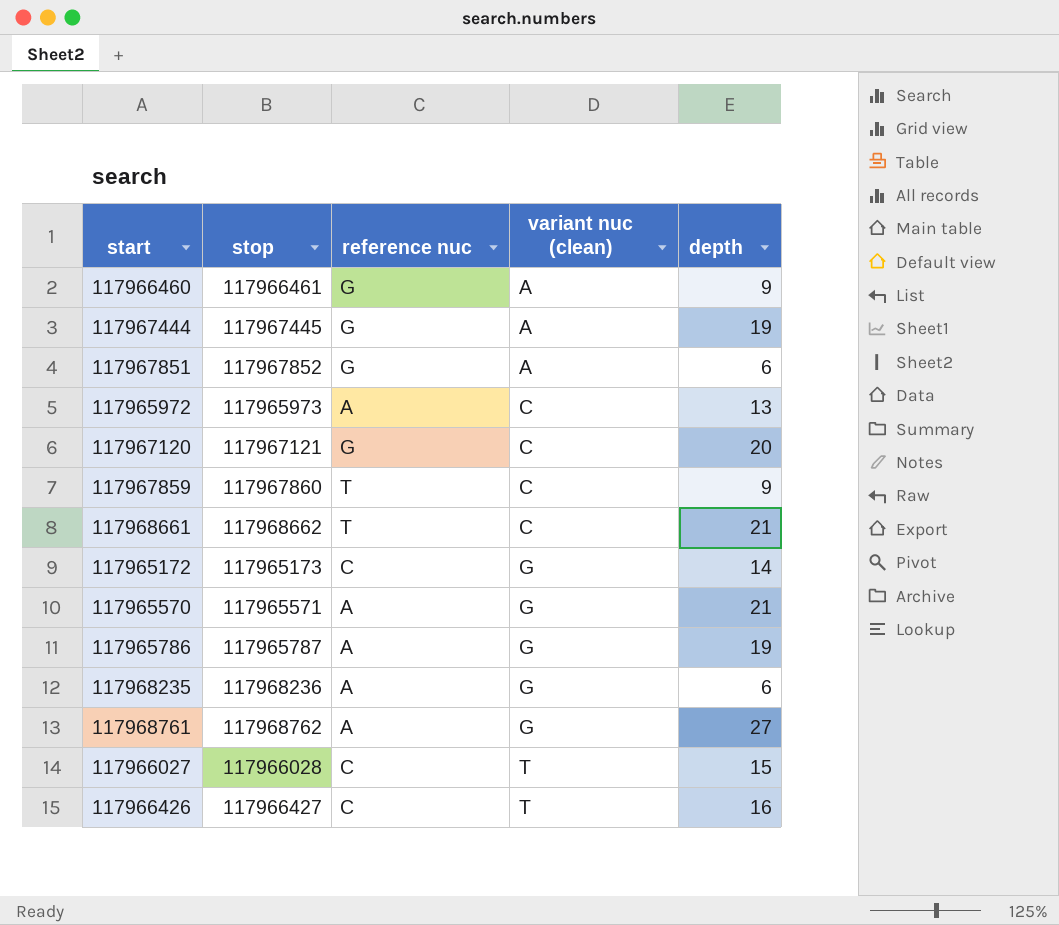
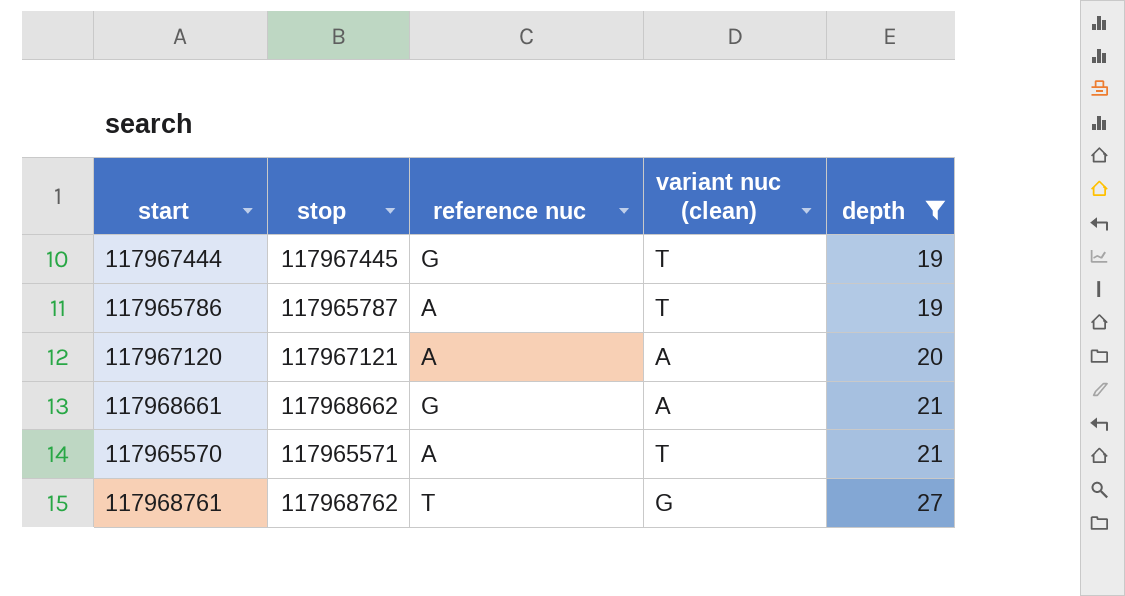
filter: none -> depth >= 19
row order: variant nuc (clean) ascending -> depth ascending
117967444 | variant nuc (clean): A -> T
117965786 | variant nuc (clean): G -> T
117967120 | reference nuc: G -> A
117967120 | variant nuc (clean): C -> A
117968661 | reference nuc: T -> G
117968661 | variant nuc (clean): C -> A
117965570 | variant nuc (clean): G -> T
117968761 | reference nuc: A -> T

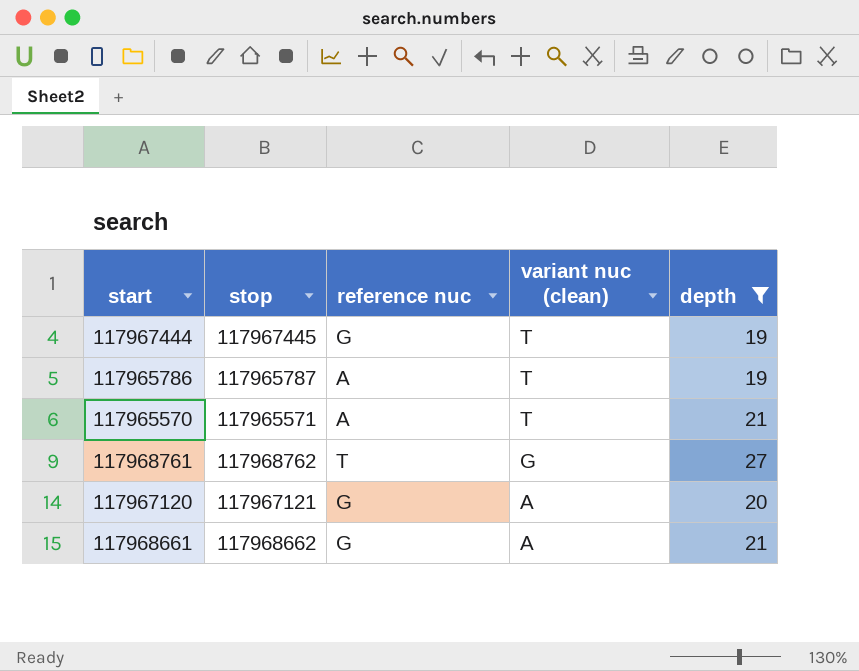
row order: depth ascending -> variant nuc (clean) descending
117967120 | reference nuc: A -> G

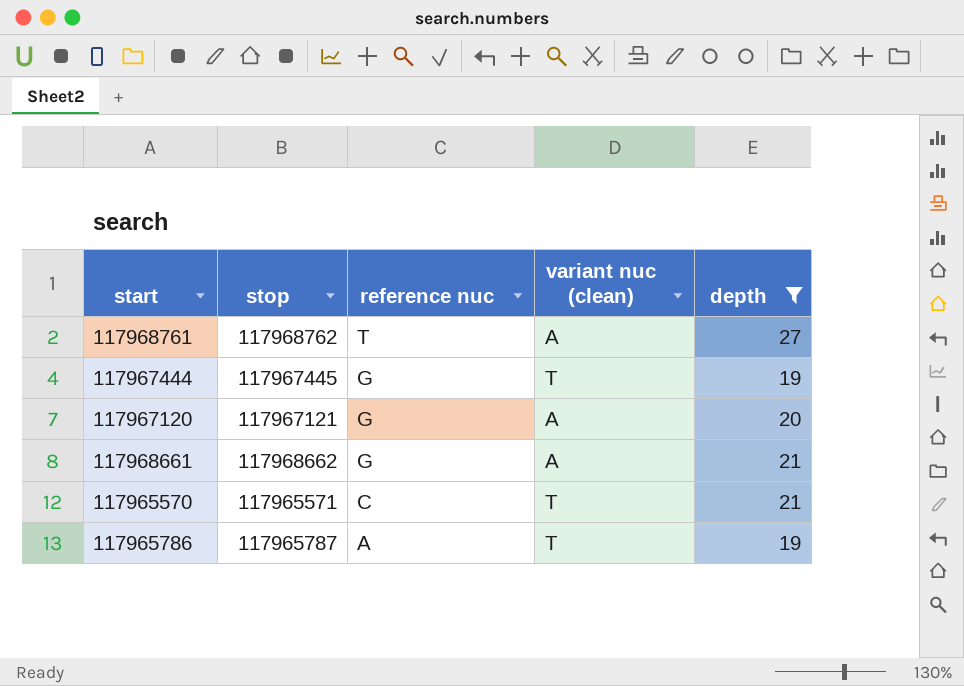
row order: variant nuc (clean) descending -> reference nuc descending
117968761 | variant nuc (clean): G -> A
117965570 | reference nuc: A -> C

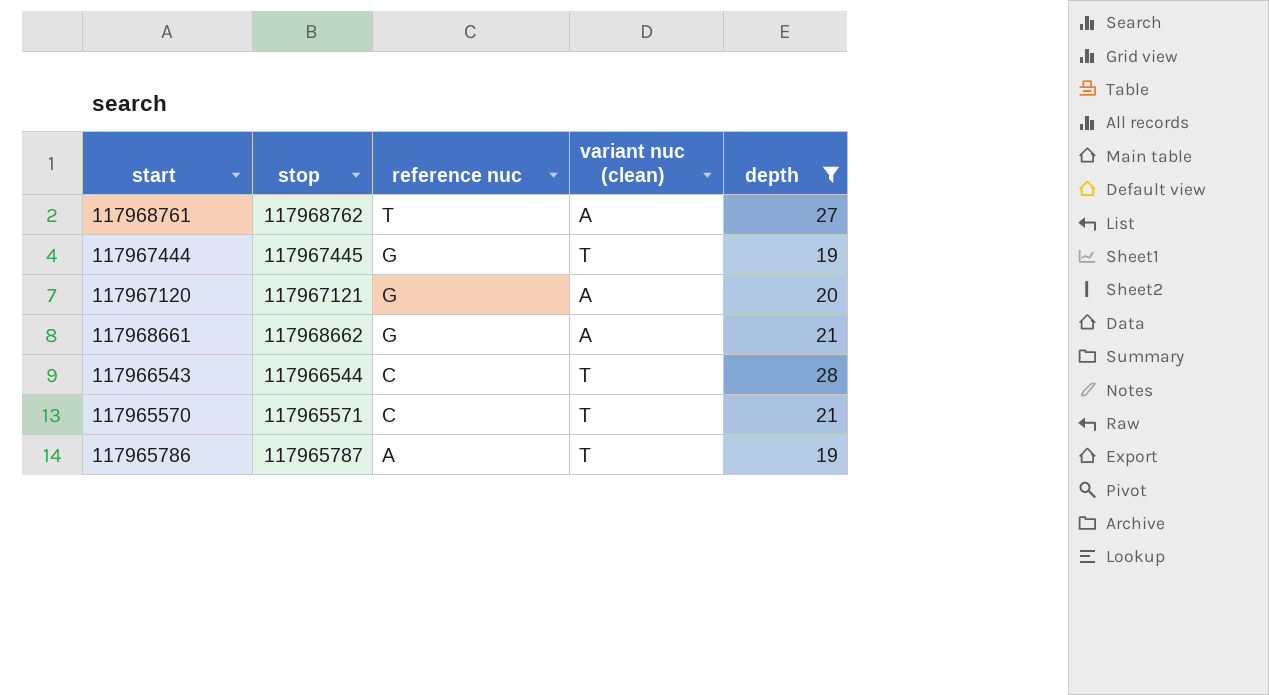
row 117966543: none -> 117966544 | C | T | 28

